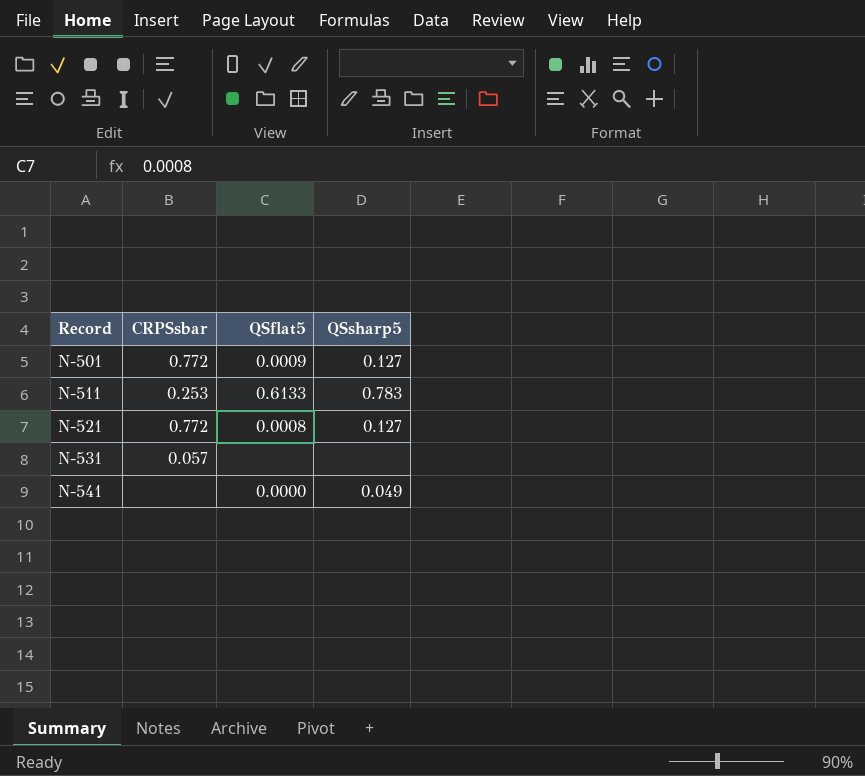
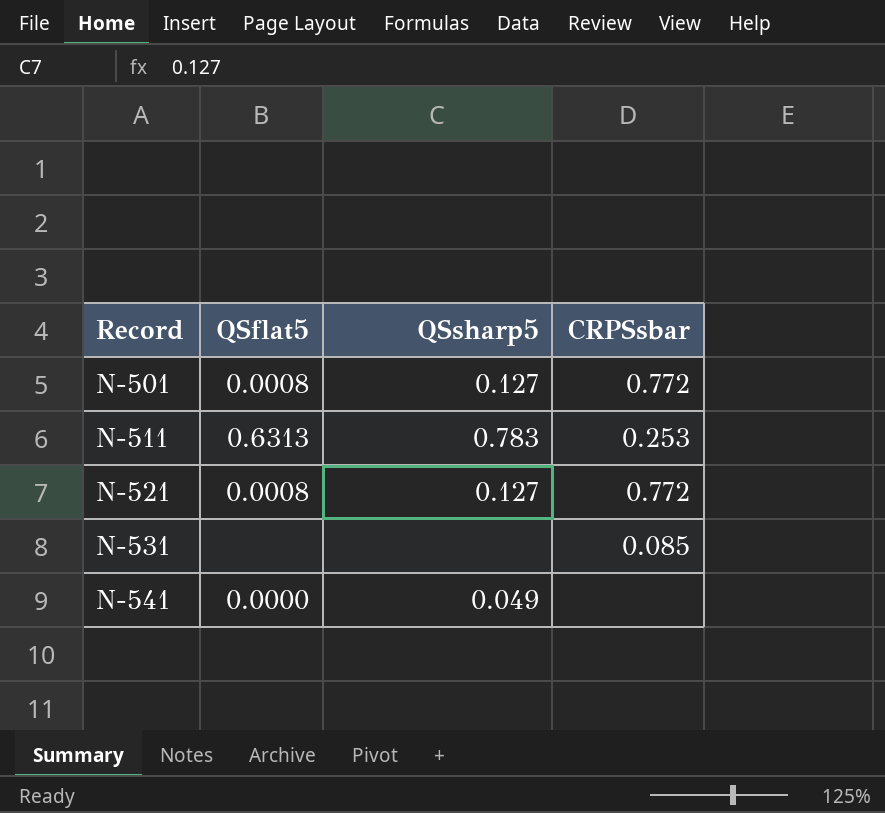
column CRPSsbar | position: 2 -> 4
N-501 | QSflat5: 0.0009 -> 0.0008
N-511 | QSflat5: 0.6133 -> 0.6313
N-531 | CRPSsbar: 0.057 -> 0.085

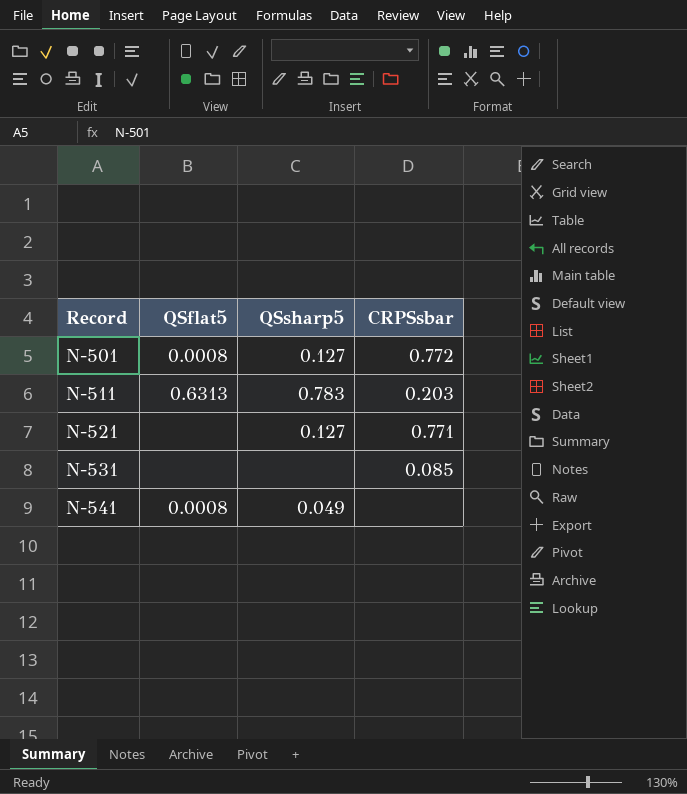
N-511 | CRPSsbar: 0.253 -> 0.203
N-521 | QSflat5: 0.0008 -> none
N-521 | CRPSsbar: 0.772 -> 0.771
N-541 | QSflat5: 0.0000 -> 0.0008

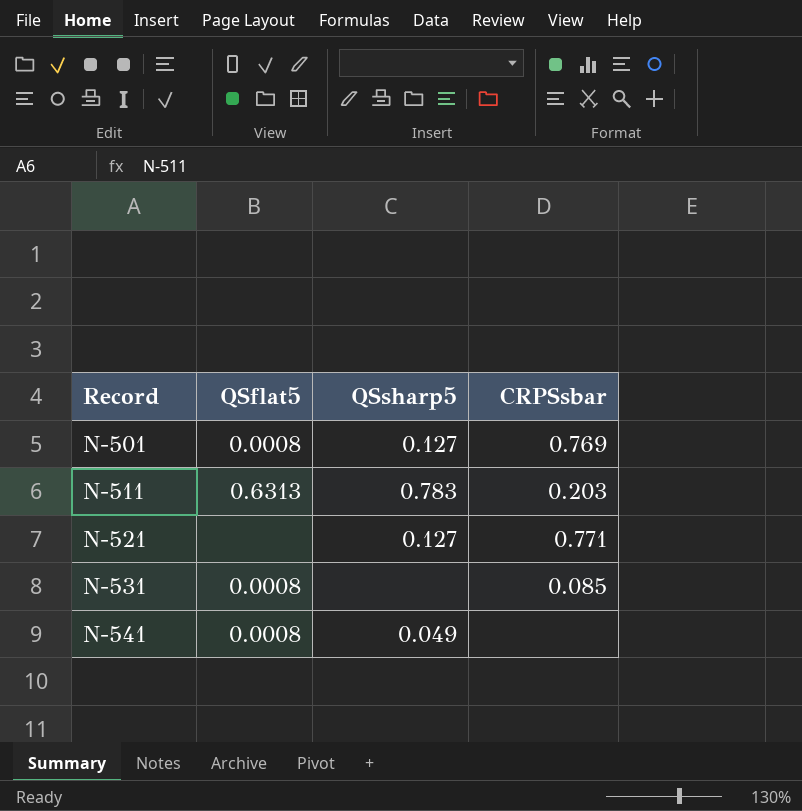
N-501 | CRPSsbar: 0.772 -> 0.769
N-531 | QSflat5: none -> 0.0008

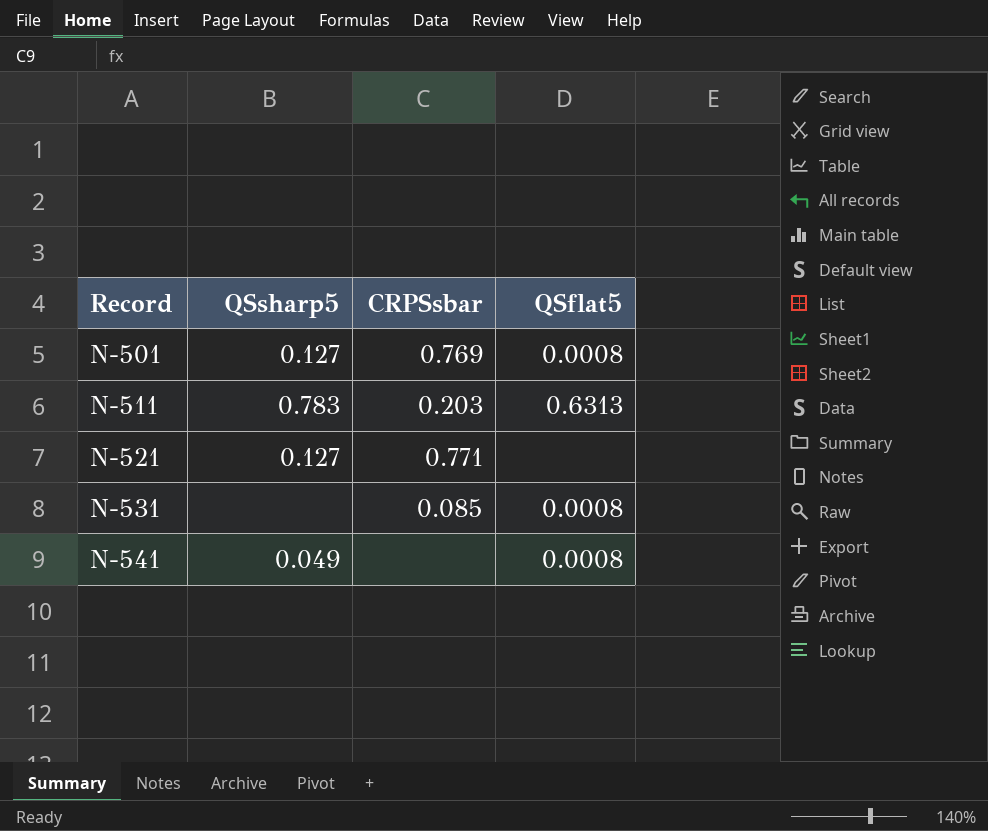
column QSflat5 | position: 2 -> 4

